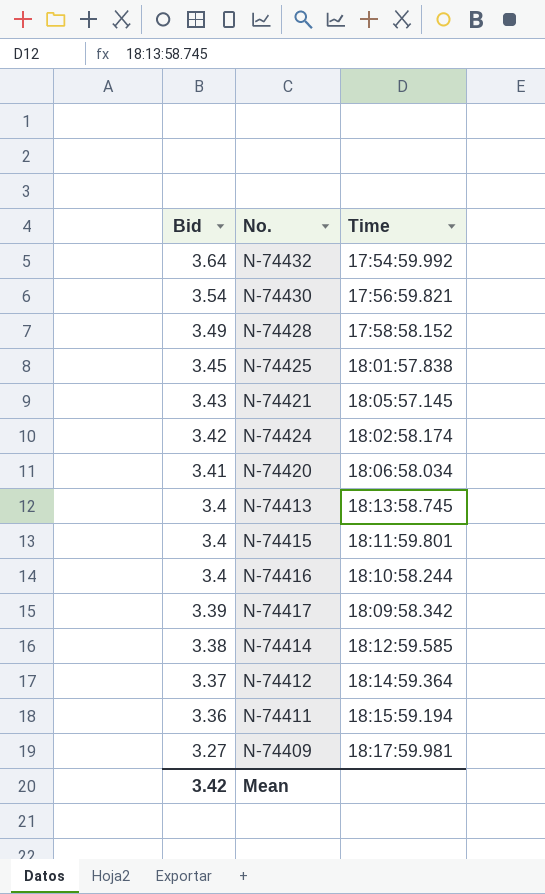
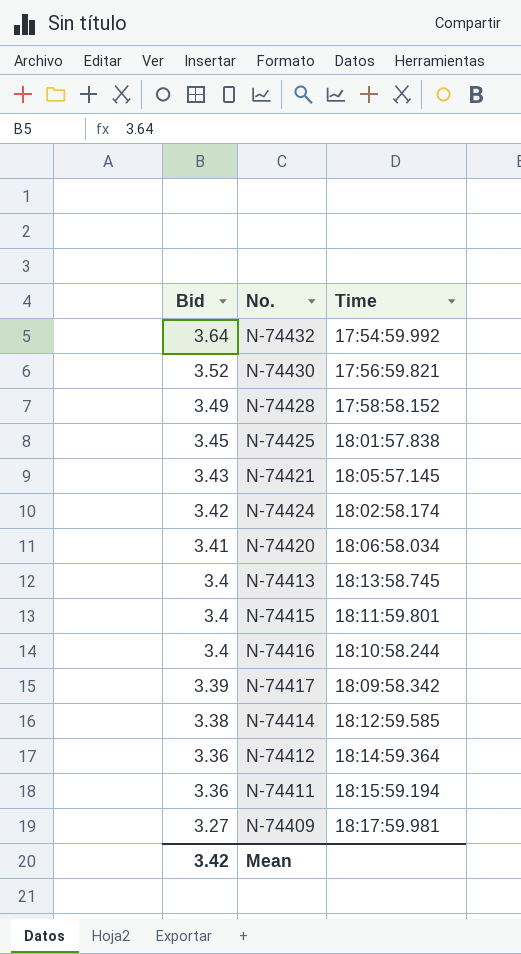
N-74430 | Bid: 3.54 -> 3.52
N-74412 | Bid: 3.37 -> 3.36

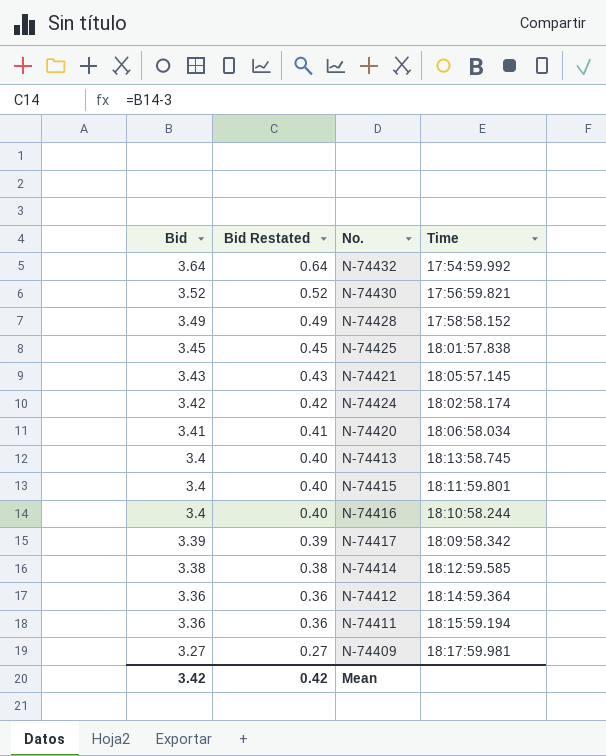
column Bid Restated | formula: none -> [Bid] - 3

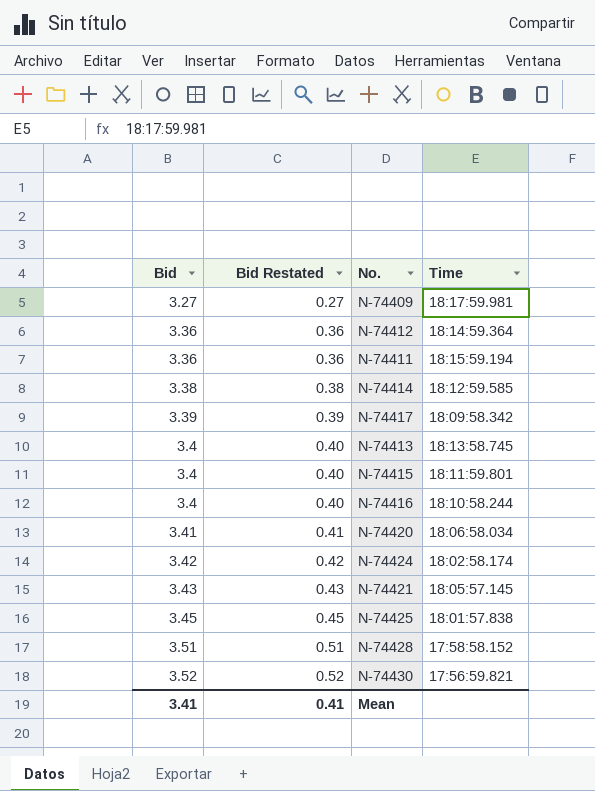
row order: Bid descending -> Bid ascending
row N-74432: 3.64 | 0.64 | 17:54:59.992 -> none
N-74428 | Bid: 3.49 -> 3.51
N-74428 | Bid Restated: 0.49 -> 0.51
Mean | Bid: 3.42 -> 3.41
Mean | Bid Restated: 0.42 -> 0.41

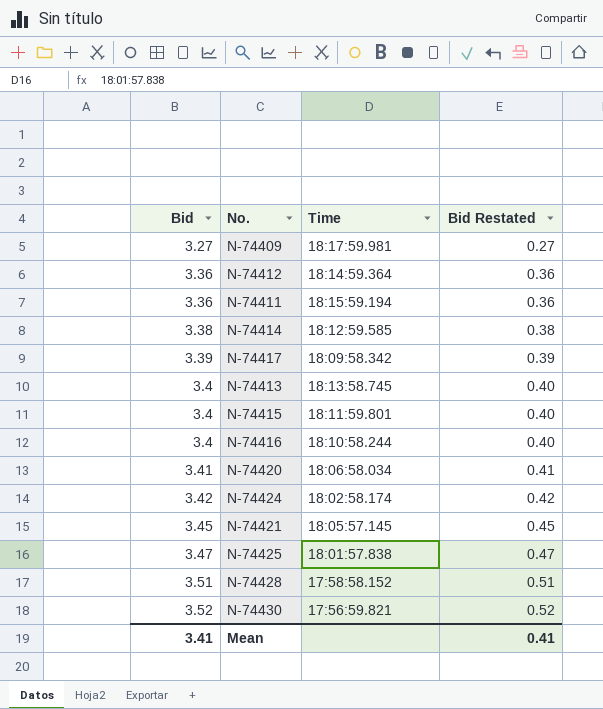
column Bid Restated | position: 2 -> 4
N-74421 | Bid: 3.43 -> 3.45
N-74421 | Bid Restated: 0.43 -> 0.45
N-74425 | Bid: 3.45 -> 3.47
N-74425 | Bid Restated: 0.45 -> 0.47

